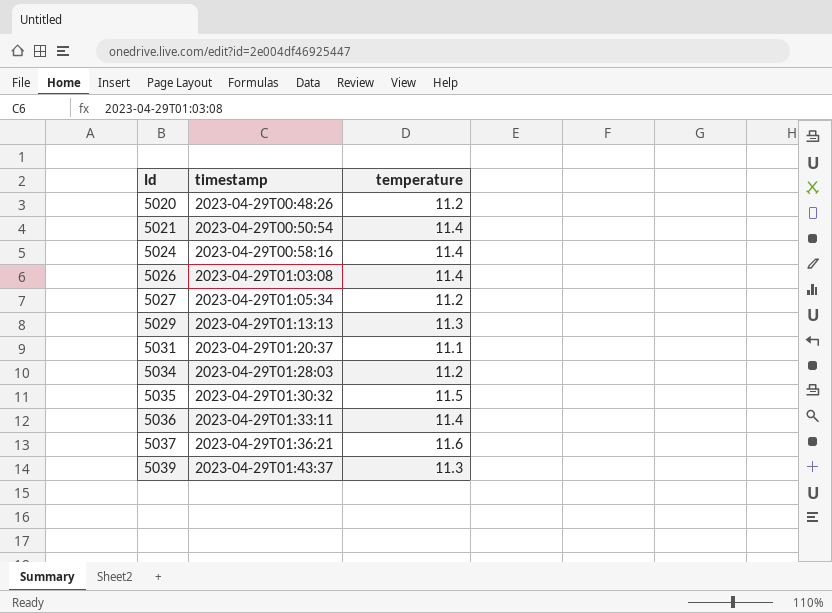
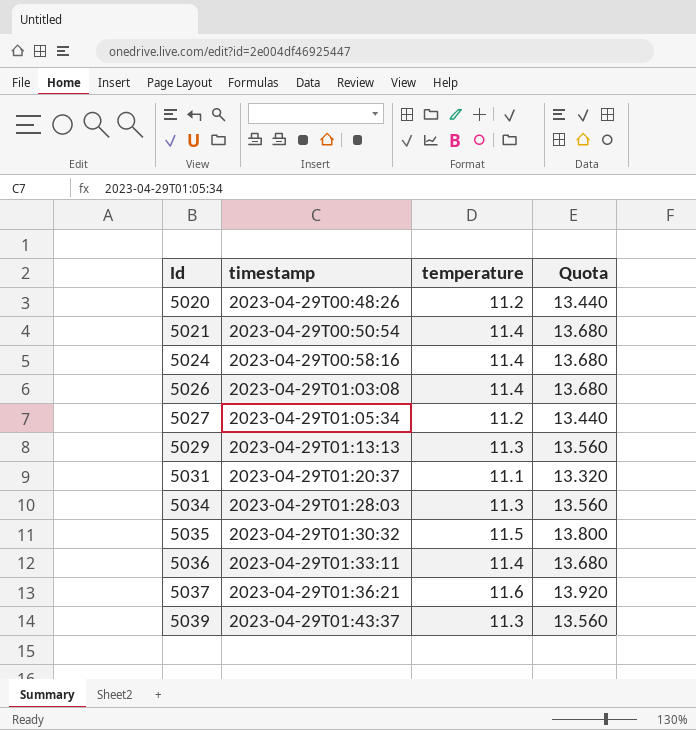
column Quota | formula: none -> [temperature] * 1.2
5034 | temperature: 11.2 -> 11.3

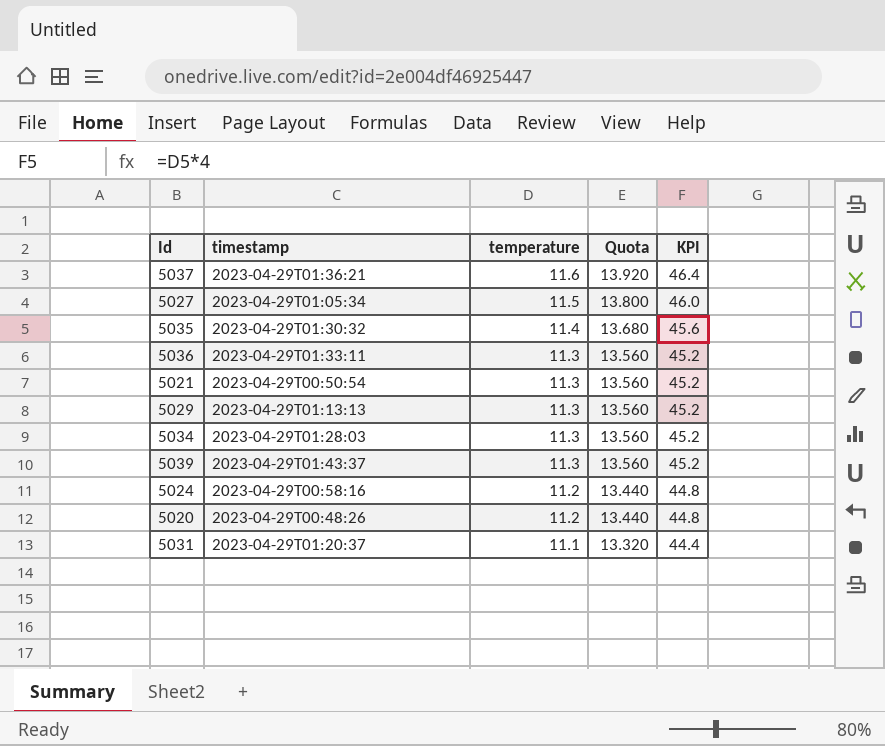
row order: Id ascending -> temperature descending
column KPI | formula: none -> [temperature] * 4
row 5026: 2023-04-29T01:03:08 | 11.4 | 13.680 -> none
5027 | temperature: 11.2 -> 11.5
5027 | Quota: 13.440 -> 13.800
5035 | temperature: 11.5 -> 11.4
5035 | Quota: 13.800 -> 13.680
5036 | temperature: 11.4 -> 11.3
5036 | Quota: 13.680 -> 13.560
5021 | temperature: 11.4 -> 11.3
5021 | Quota: 13.680 -> 13.560
5024 | temperature: 11.4 -> 11.2
5024 | Quota: 13.680 -> 13.440

